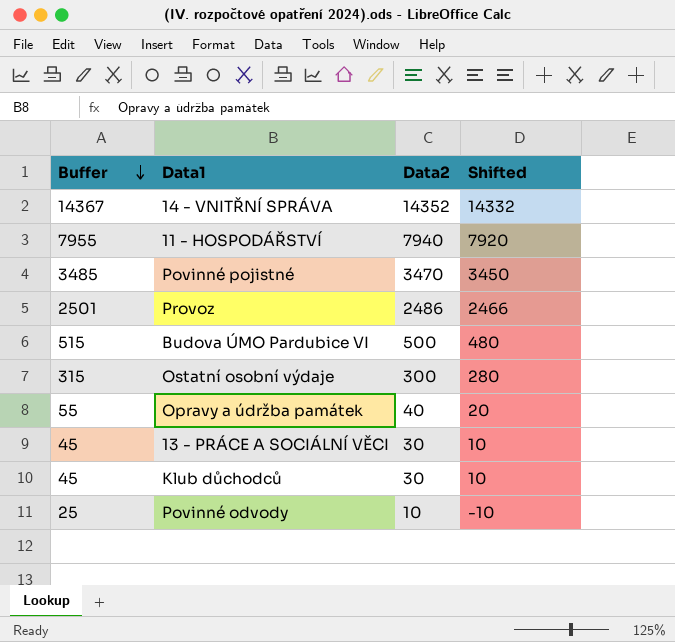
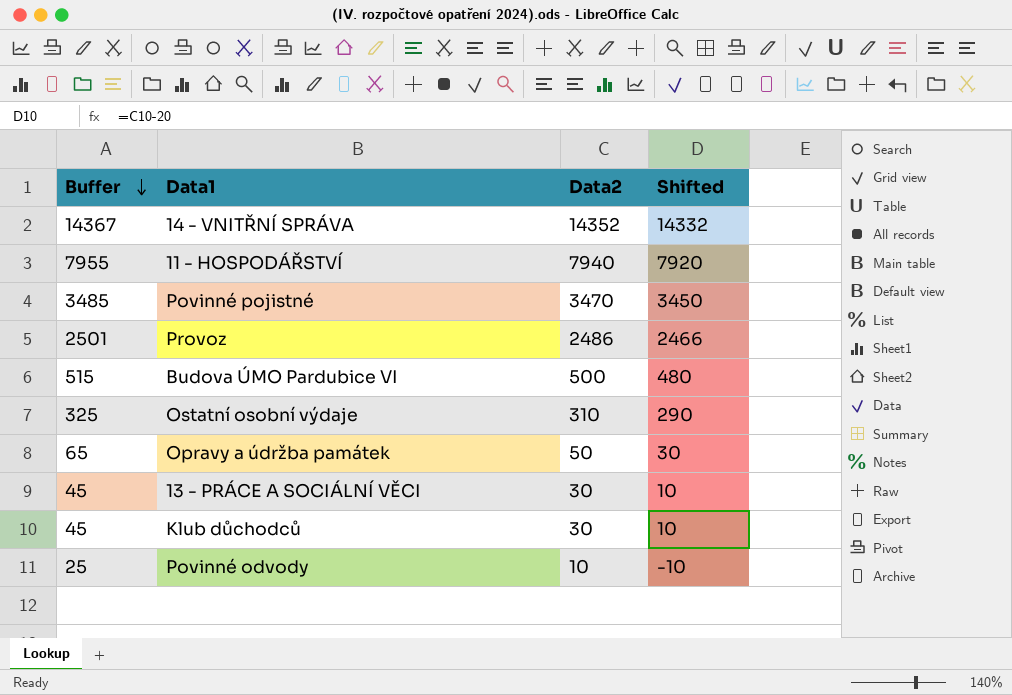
Ostatní osobní výdaje | Buffer: 315 -> 325
Ostatní osobní výdaje | Data2: 300 -> 310
Ostatní osobní výdaje | Shifted: 280 -> 290
Opravy a údržba památek | Buffer: 55 -> 65
Opravy a údržba památek | Data2: 40 -> 50
Opravy a údržba památek | Shifted: 20 -> 30

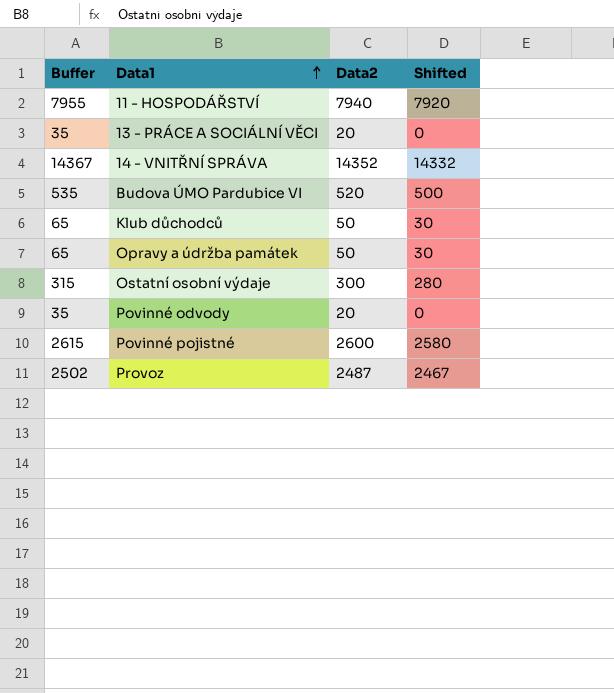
row order: Buffer descending -> Data1 ascending
13 - PRÁCE A SOCIÁLNÍ VĚCI | Buffer: 45 -> 35
13 - PRÁCE A SOCIÁLNÍ VĚCI | Data2: 30 -> 20
13 - PRÁCE A SOCIÁLNÍ VĚCI | Shifted: 10 -> 0
Budova ÚMO Pardubice VI | Buffer: 515 -> 535
Budova ÚMO Pardubice VI | Data2: 500 -> 520
Budova ÚMO Pardubice VI | Shifted: 480 -> 500
Klub důchodců | Buffer: 45 -> 65
Klub důchodců | Data2: 30 -> 50
Klub důchodců | Shifted: 10 -> 30
Ostatní osobní výdaje | Buffer: 325 -> 315
Ostatní osobní výdaje | Data2: 310 -> 300
Ostatní osobní výdaje | Shifted: 290 -> 280
Povinné odvody | Buffer: 25 -> 35
Povinné odvody | Data2: 10 -> 20
Povinné odvody | Shifted: -10 -> 0
Povinné pojistné | Buffer: 3485 -> 2615
Povinné pojistné | Data2: 3470 -> 2600
Povinné pojistné | Shifted: 3450 -> 2580
Provoz | Buffer: 2501 -> 2502
Provoz | Data2: 2486 -> 2487
Provoz | Shifted: 2466 -> 2467

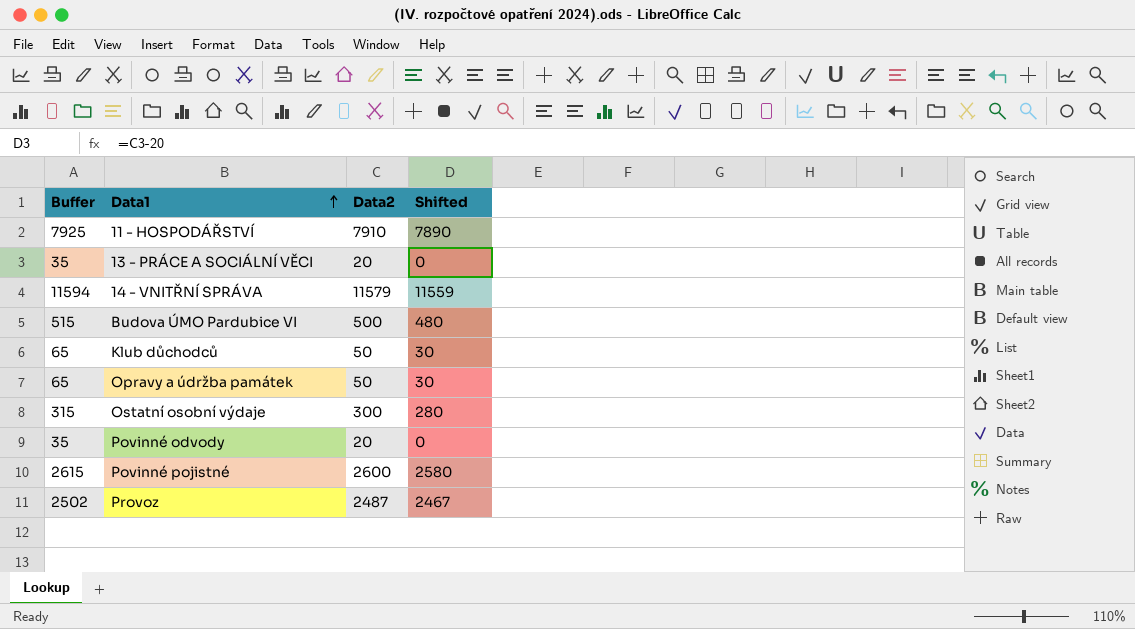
11 - HOSPODÁŘSTVÍ | Buffer: 7955 -> 7925
11 - HOSPODÁŘSTVÍ | Data2: 7940 -> 7910
11 - HOSPODÁŘSTVÍ | Shifted: 7920 -> 7890
14 - VNITŘNÍ SPRÁVA | Buffer: 14367 -> 11594
14 - VNITŘNÍ SPRÁVA | Data2: 14352 -> 11579
14 - VNITŘNÍ SPRÁVA | Shifted: 14332 -> 11559
Budova ÚMO Pardubice VI | Buffer: 535 -> 515
Budova ÚMO Pardubice VI | Data2: 520 -> 500
Budova ÚMO Pardubice VI | Shifted: 500 -> 480

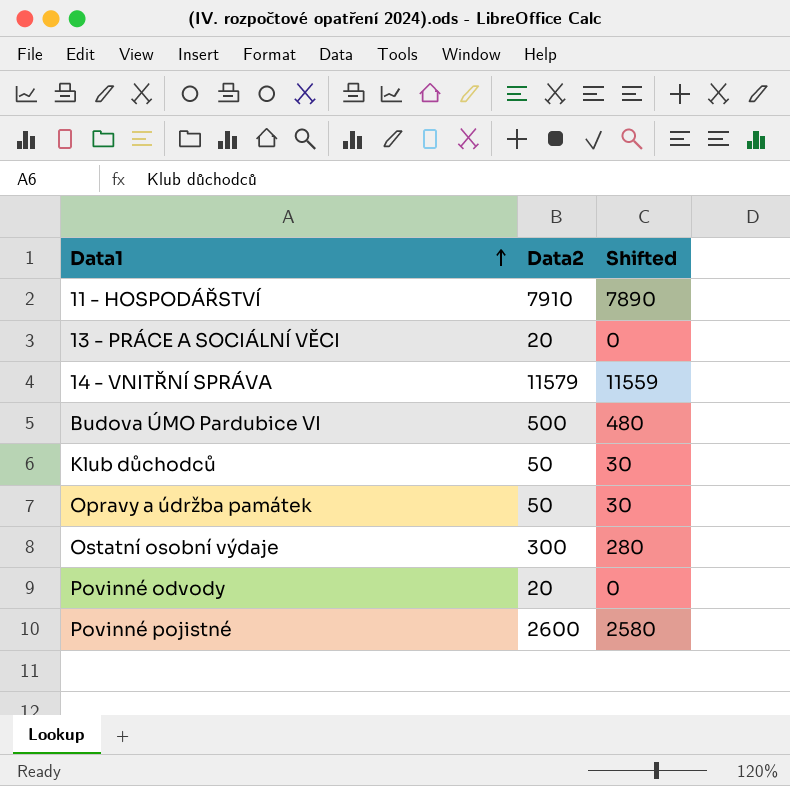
column Buffer | formula: [Data2] + 15 -> none
row Provoz: 2502 | 2487 | 2467 -> none

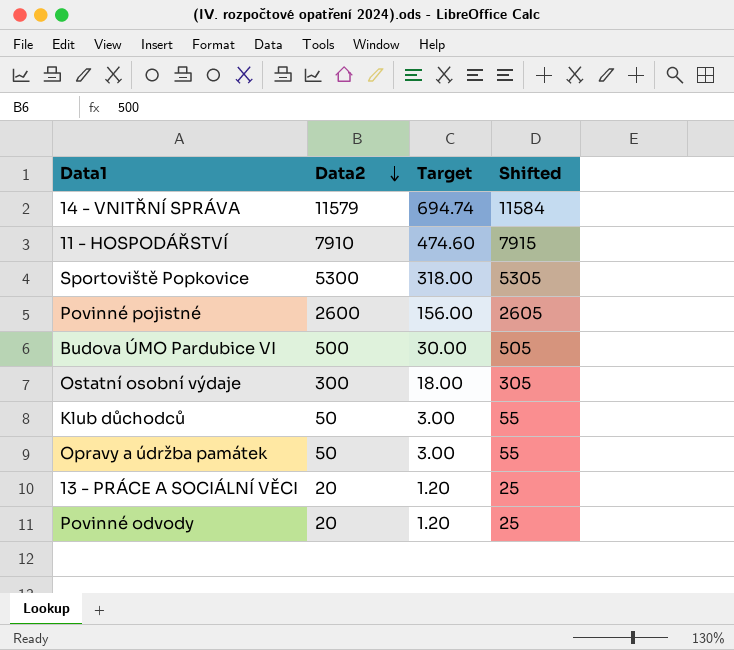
row order: Data1 ascending -> Data2 descending
column Target | formula: none -> [Data2] * 0.06
column Shifted | formula: [Data2] - 20 -> [Data2] + 5
row Sportoviště Popkovice: none -> 5300 | 318.00 | 5305

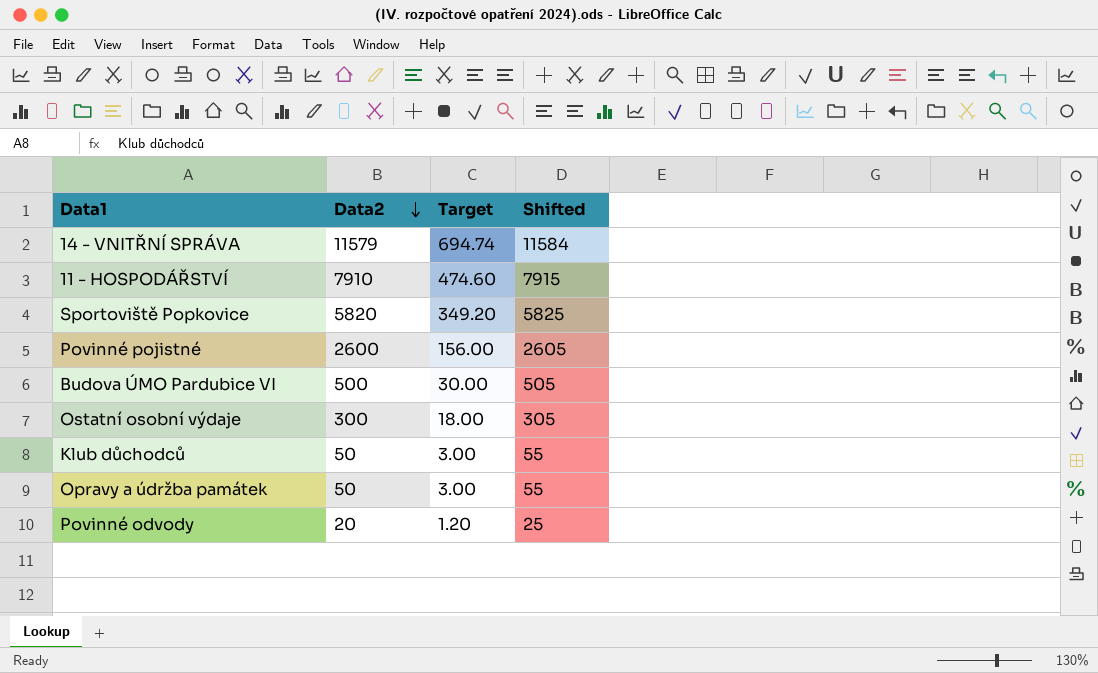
row 13 - PRÁCE A SOCIÁLNÍ VĚCI: 20 | 1.20 | 25 -> none
Sportoviště Popkovice | Data2: 5300 -> 5820
Sportoviště Popkovice | Target: 318.00 -> 349.20
Sportoviště Popkovice | Shifted: 5305 -> 5825

